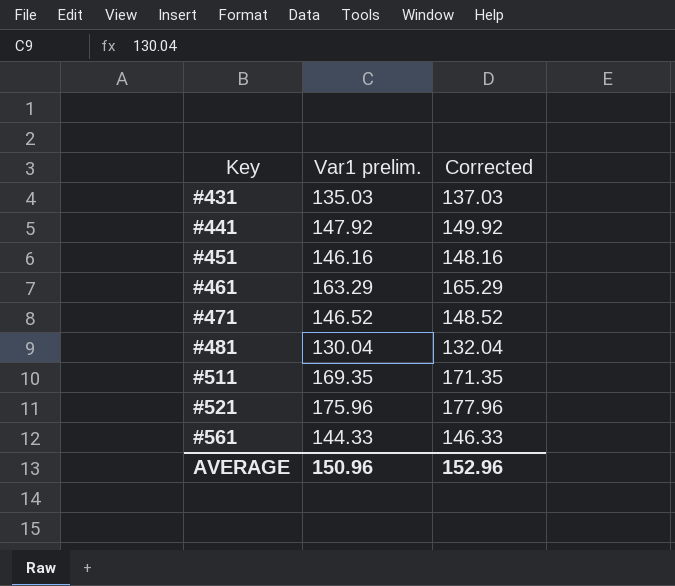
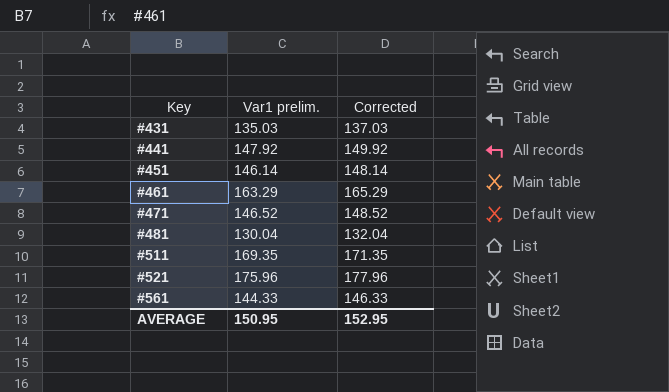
#451 | Var1 prelim.: 146.16 -> 146.14
#451 | Corrected: 148.16 -> 148.14
AVERAGE | Var1 prelim.: 150.96 -> 150.95
AVERAGE | Corrected: 152.96 -> 152.95

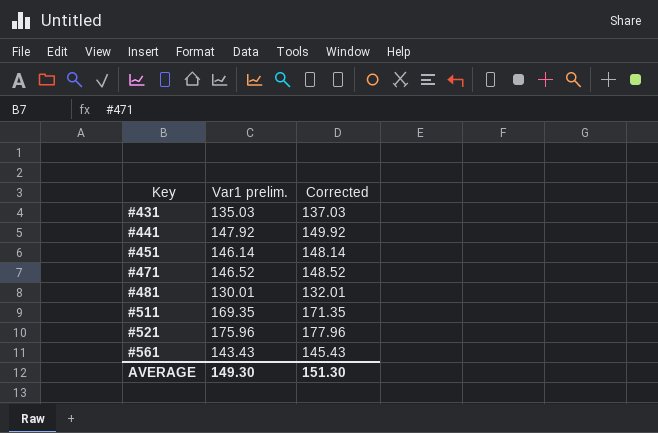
row #461: 163.29 | 165.29 -> none
#481 | Var1 prelim.: 130.04 -> 130.01
#481 | Corrected: 132.04 -> 132.01
#561 | Var1 prelim.: 144.33 -> 143.43
#561 | Corrected: 146.33 -> 145.43
AVERAGE | Var1 prelim.: 150.95 -> 149.30
AVERAGE | Corrected: 152.95 -> 151.30

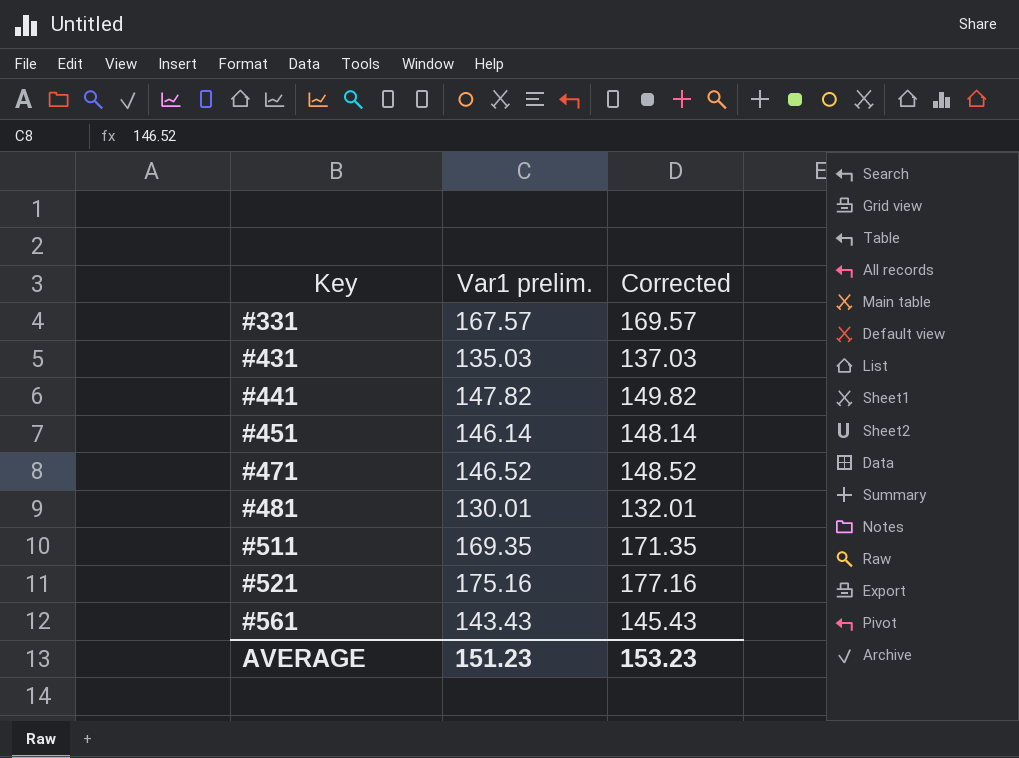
row #331: none -> 167.57 | 169.57
#441 | Var1 prelim.: 147.92 -> 147.82
#441 | Corrected: 149.92 -> 149.82
#521 | Var1 prelim.: 175.96 -> 175.16
#521 | Corrected: 177.96 -> 177.16
AVERAGE | Var1 prelim.: 149.30 -> 151.23
AVERAGE | Corrected: 151.30 -> 153.23

